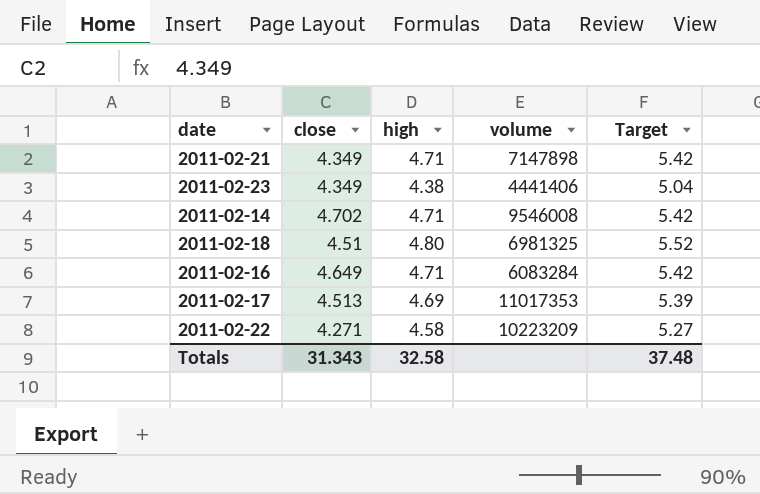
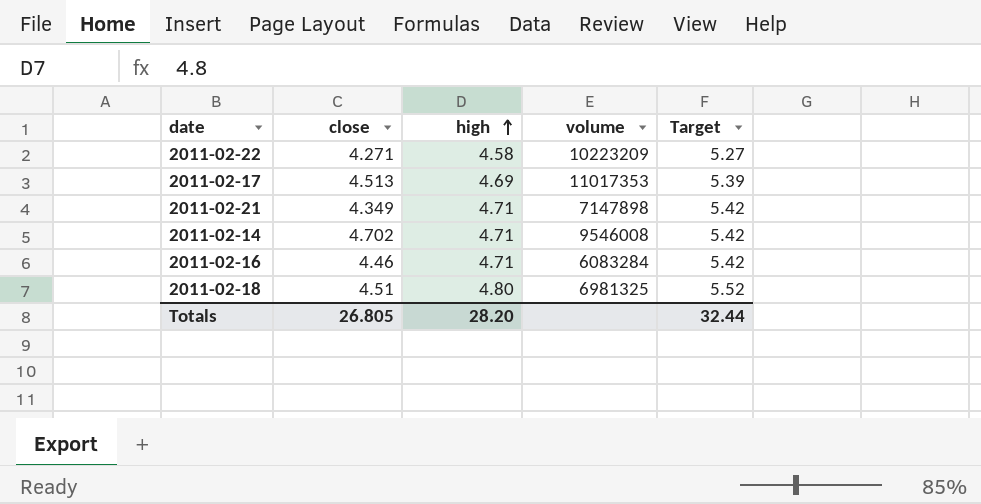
row order: none -> high ascending
row 2011-02-23: 4.349 | 4.38 | 4441406 | 5.04 -> none
2011-02-16 | close: 4.649 -> 4.46
Totals | close: 31.343 -> 26.805
Totals | high: 32.58 -> 28.20
Totals | Target: 37.48 -> 32.44

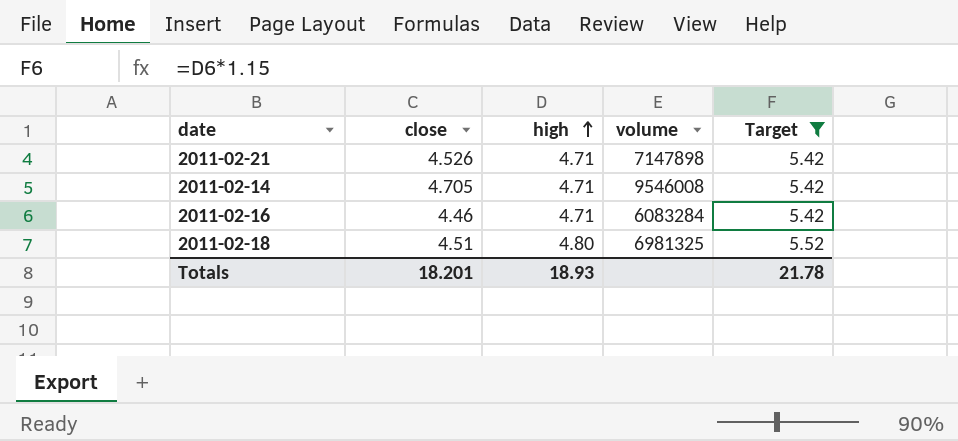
filter: none -> Target >= 5.42
2011-02-21 | close: 4.349 -> 4.526
2011-02-14 | close: 4.702 -> 4.705
Totals | close: 26.805 -> 18.201
Totals | high: 28.20 -> 18.93
Totals | Target: 32.44 -> 21.78

